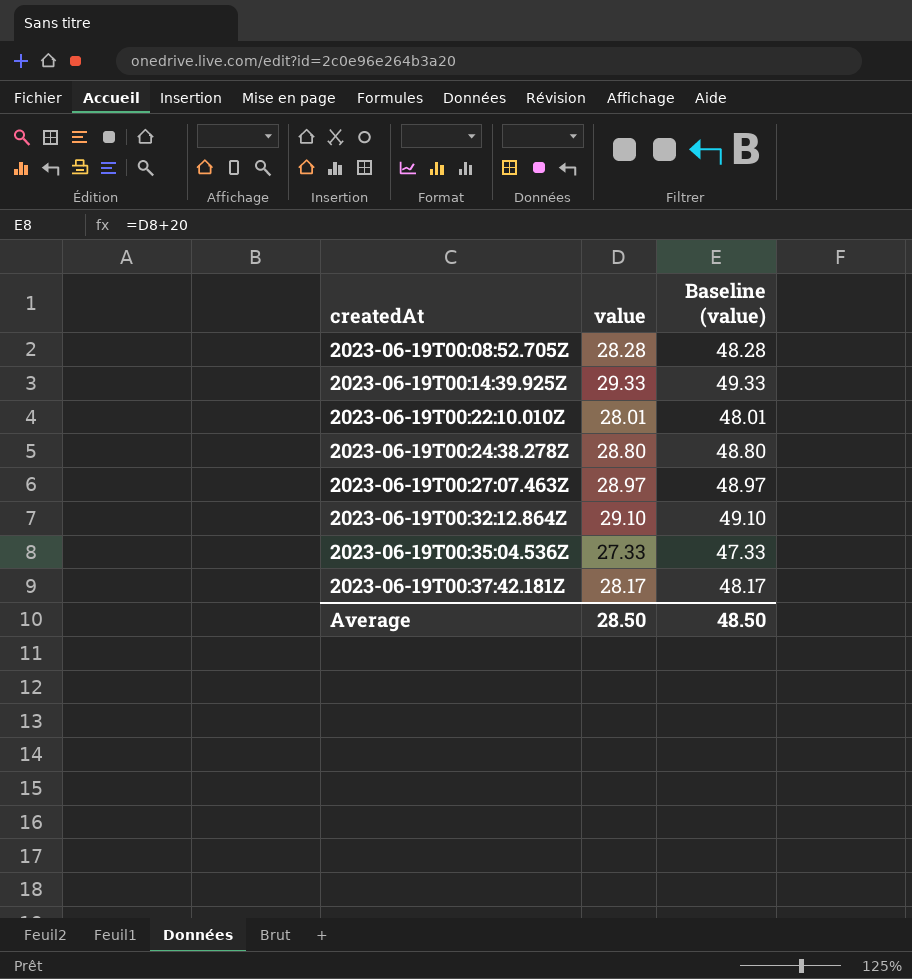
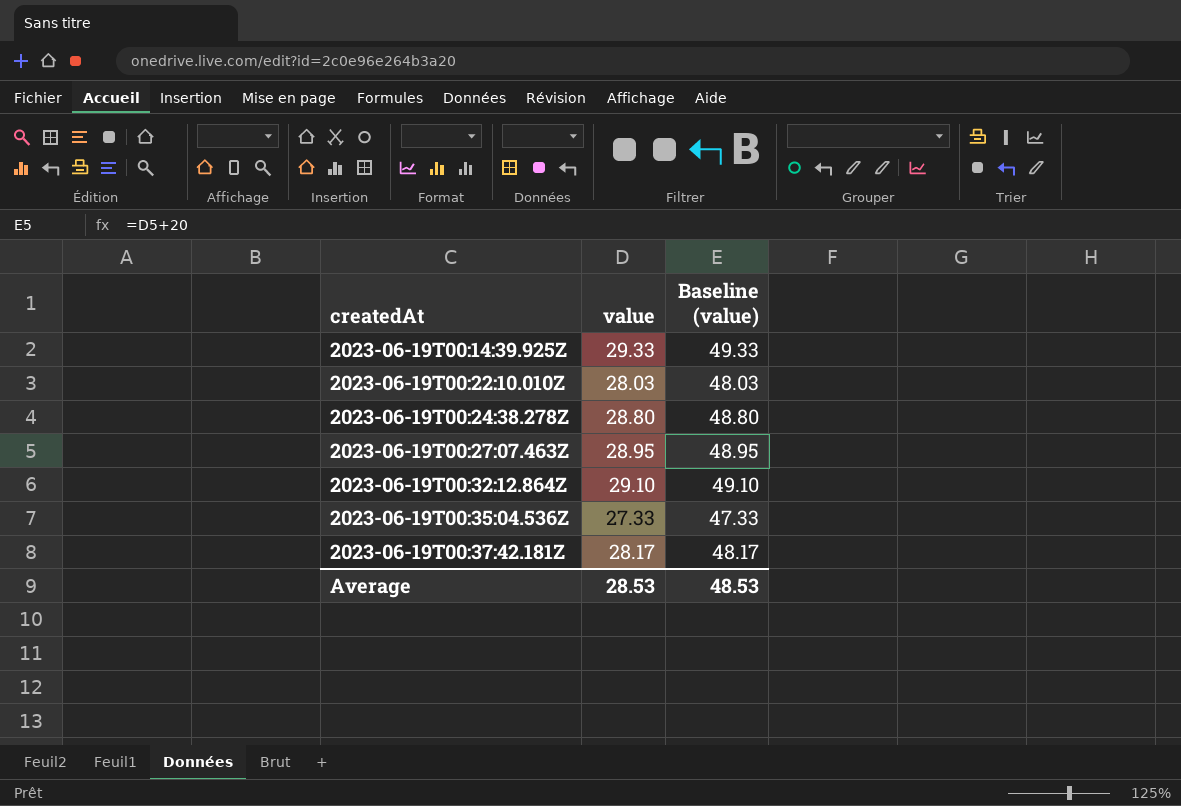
row 2023-06-19T00:08:52.705Z: 28.28 | 48.28 -> none
2023-06-19T00:22:10.010Z | value: 28.01 -> 28.03
2023-06-19T00:22:10.010Z | Baseline (value): 48.01 -> 48.03
2023-06-19T00:27:07.463Z | value: 28.97 -> 28.95
2023-06-19T00:27:07.463Z | Baseline (value): 48.97 -> 48.95
Average | value: 28.50 -> 28.53
Average | Baseline (value): 48.50 -> 48.53

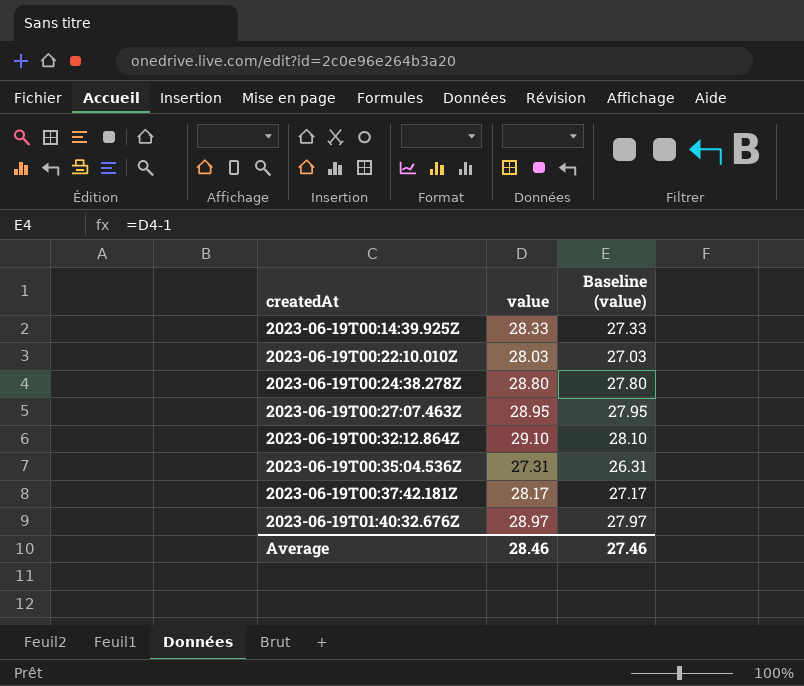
column Baseline (value) | formula: [value] + 20 -> [value] - 1
2023-06-19T00:14:39.925Z | value: 29.33 -> 28.33
2023-06-19T00:35:04.536Z | value: 27.33 -> 27.31
row 2023-06-19T01:40:32.676Z: none -> 28.97 | 27.97
Average | value: 28.53 -> 28.46
Average | Baseline (value): 48.53 -> 27.46

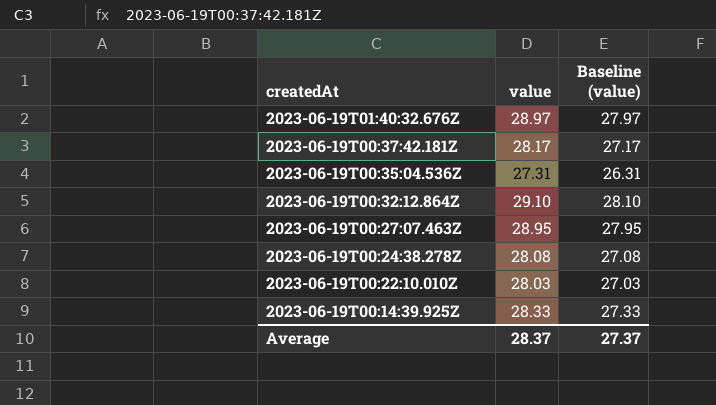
row order: createdAt ascending -> createdAt descending
2023-06-19T00:24:38.278Z | value: 28.80 -> 28.08
2023-06-19T00:24:38.278Z | Baseline (value): 27.80 -> 27.08
Average | value: 28.46 -> 28.37
Average | Baseline (value): 27.46 -> 27.37

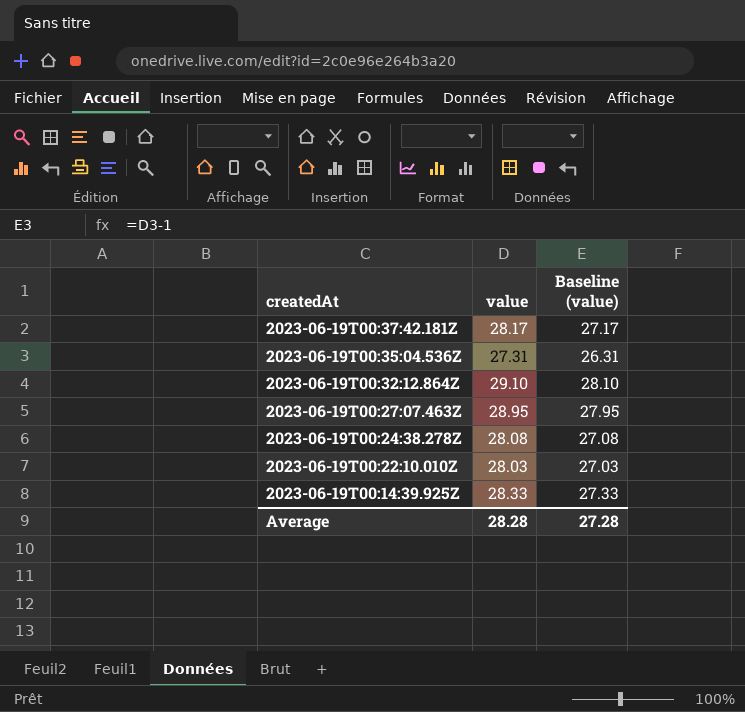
row 2023-06-19T01:40:32.676Z: 28.97 | 27.97 -> none
Average | value: 28.37 -> 28.28
Average | Baseline (value): 27.37 -> 27.28

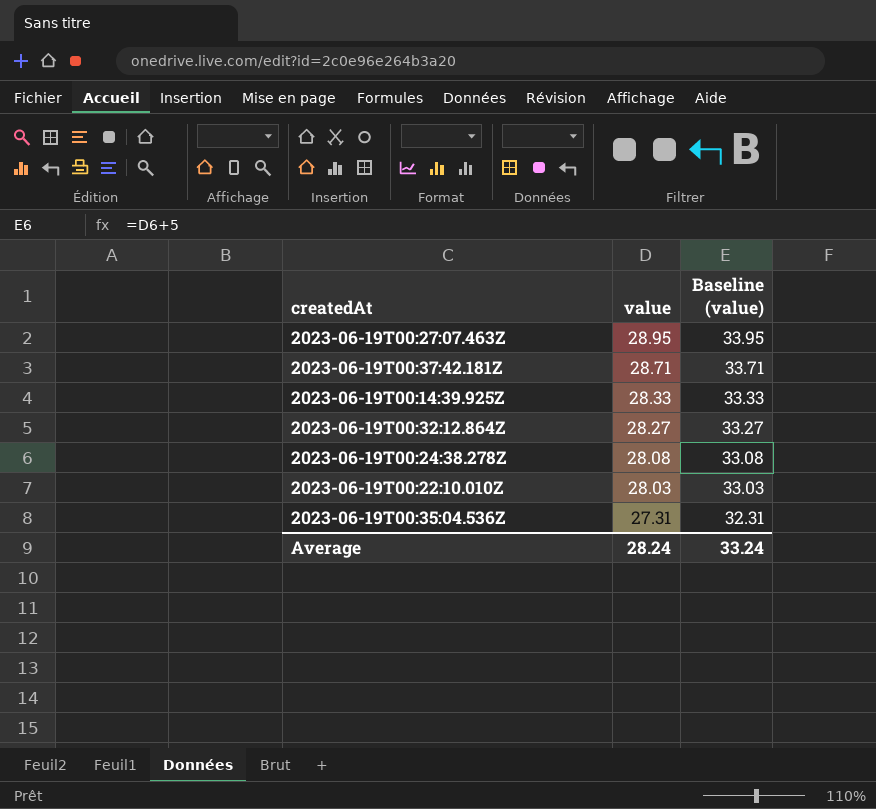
row order: createdAt descending -> value descending
column Baseline (value) | formula: [value] - 1 -> [value] + 5
2023-06-19T00:37:42.181Z | value: 28.17 -> 28.71
2023-06-19T00:32:12.864Z | value: 29.10 -> 28.27
Average | value: 28.28 -> 28.24
Average | Baseline (value): 27.28 -> 33.24

